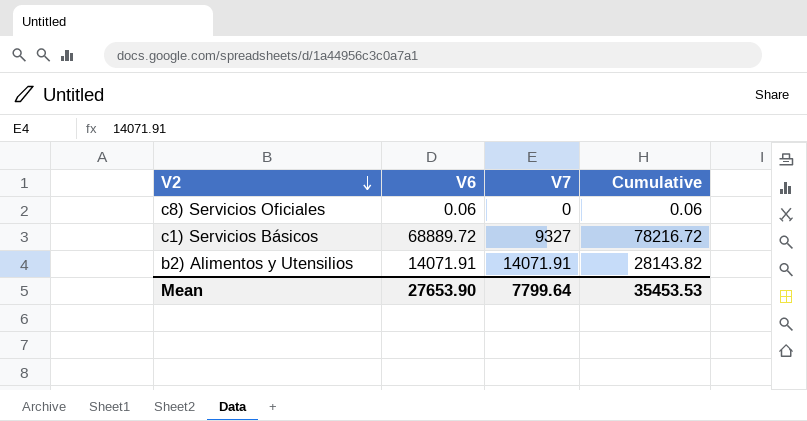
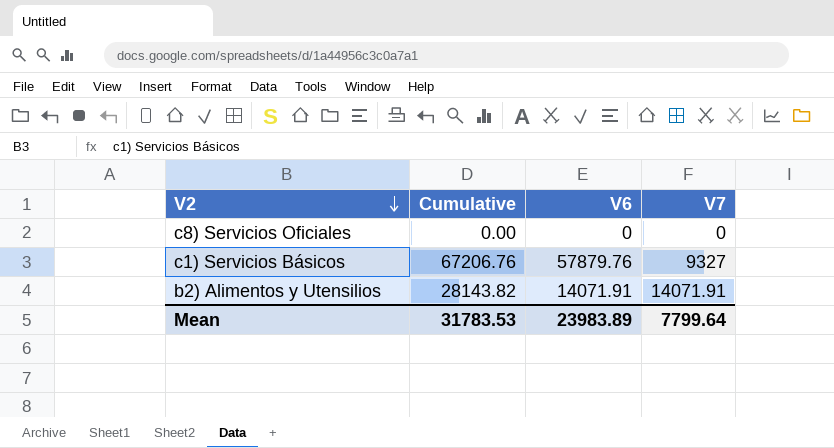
column Cumulative | position: 4 -> 2
c8) Servicios Oficiales | Cumulative: 0.06 -> 0.00
c8) Servicios Oficiales | V6: 0.06 -> 0
c1) Servicios Básicos | Cumulative: 78216.72 -> 67206.76
c1) Servicios Básicos | V6: 68889.72 -> 57879.76
Mean | Cumulative: 35453.53 -> 31783.53
Mean | V6: 27653.90 -> 23983.89

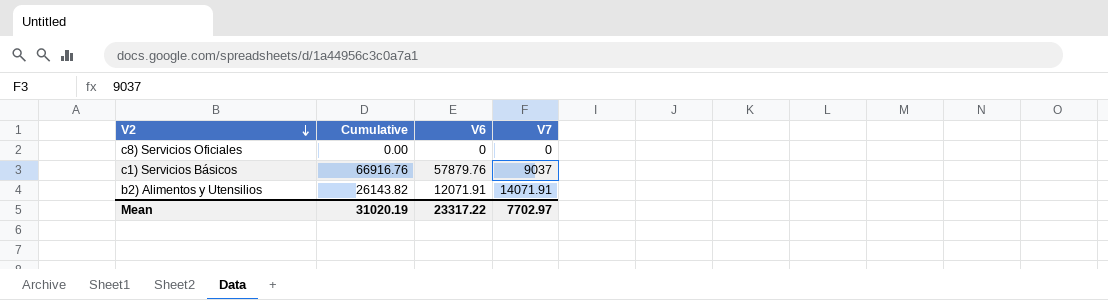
c1) Servicios Básicos | Cumulative: 67206.76 -> 66916.76
c1) Servicios Básicos | V7: 9327 -> 9037
b2) Alimentos y Utensilios | Cumulative: 28143.82 -> 26143.82
b2) Alimentos y Utensilios | V6: 14071.91 -> 12071.91
Mean | Cumulative: 31783.53 -> 31020.19
Mean | V6: 23983.89 -> 23317.22
Mean | V7: 7799.64 -> 7702.97

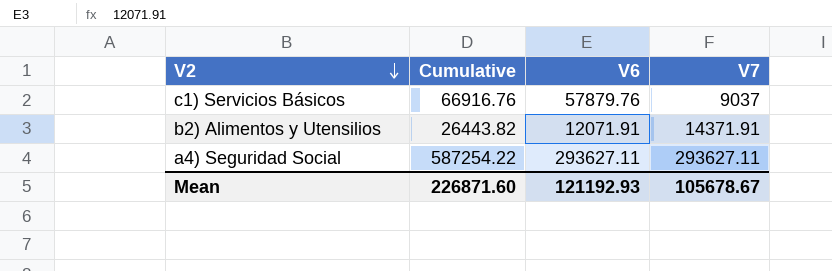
row c8) Servicios Oficiales: 0.00 | 0 | 0 -> none
b2) Alimentos y Utensilios | Cumulative: 26143.82 -> 26443.82
b2) Alimentos y Utensilios | V7: 14071.91 -> 14371.91
row a4) Seguridad Social: none -> 587254.22 | 293627.11 | 293627.11
Mean | Cumulative: 31020.19 -> 226871.60
Mean | V6: 23317.22 -> 121192.93
Mean | V7: 7702.97 -> 105678.67

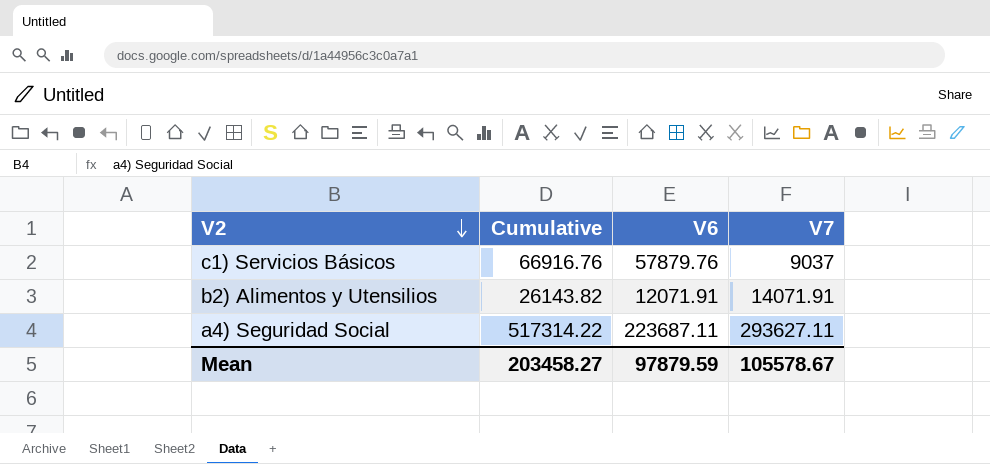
b2) Alimentos y Utensilios | Cumulative: 26443.82 -> 26143.82
b2) Alimentos y Utensilios | V7: 14371.91 -> 14071.91
a4) Seguridad Social | Cumulative: 587254.22 -> 517314.22
a4) Seguridad Social | V6: 293627.11 -> 223687.11
Mean | Cumulative: 226871.60 -> 203458.27
Mean | V6: 121192.93 -> 97879.59
Mean | V7: 105678.67 -> 105578.67

